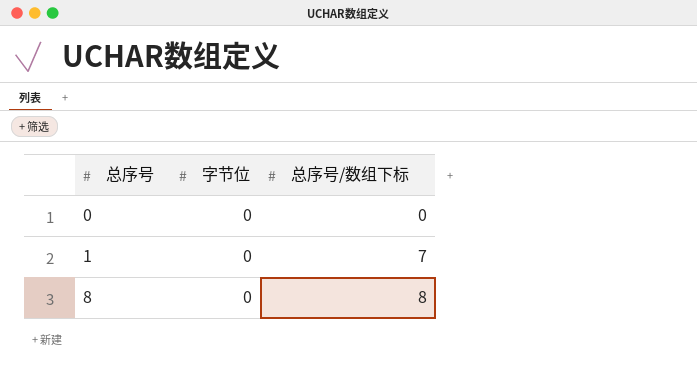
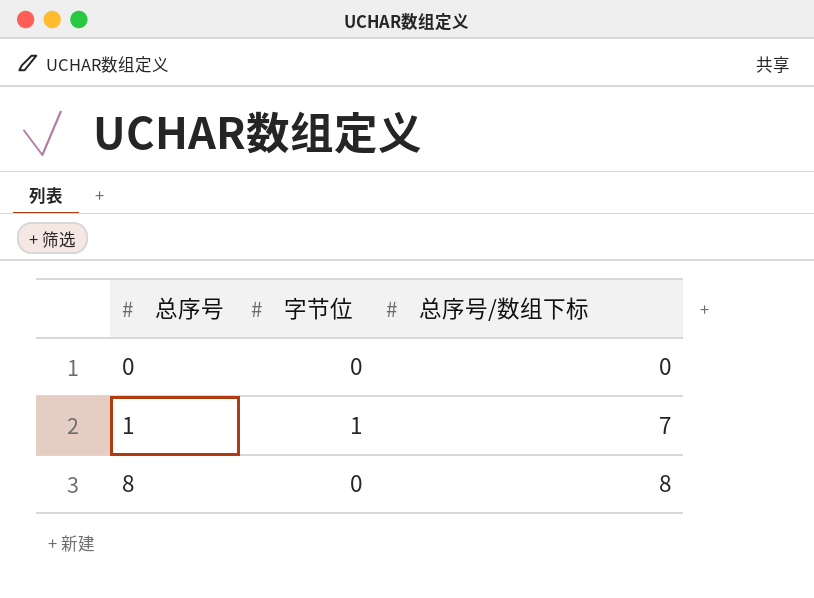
1 | 字节位: 0 -> 1

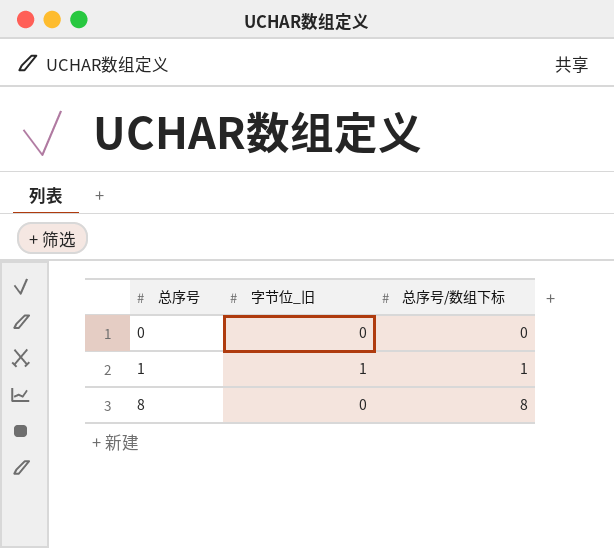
column name: 字节位 -> 字节位_旧
1 | 总序号/数组下标: 7 -> 1

